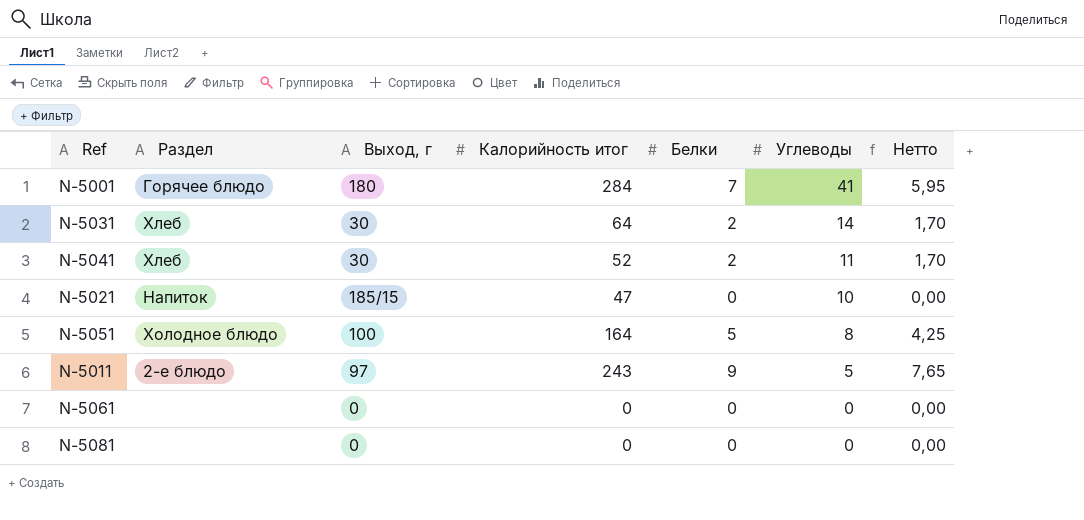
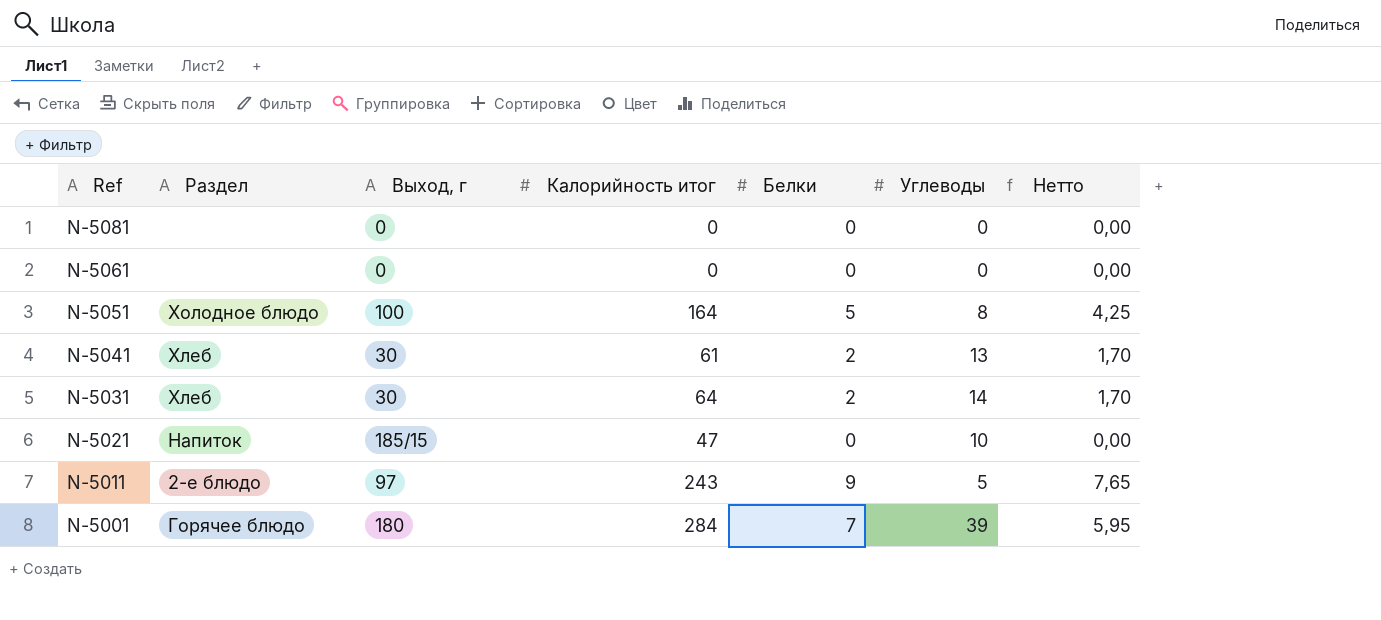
row order: Углеводы descending -> Ref descending
N-5041 | Калорийность итог: 52 -> 61
N-5041 | Углеводы: 11 -> 13
N-5001 | Углеводы: 41 -> 39

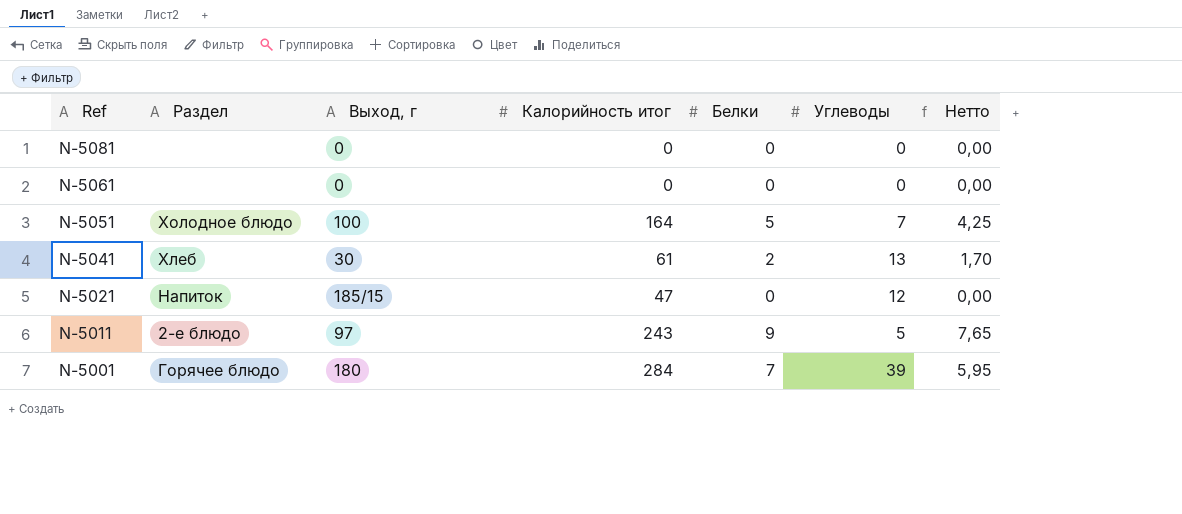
row N-5031: Хлеб | 30 | 64 | 2 | 14 | 1,70 -> none
N-5051 | Углеводы: 8 -> 7
N-5021 | Углеводы: 10 -> 12

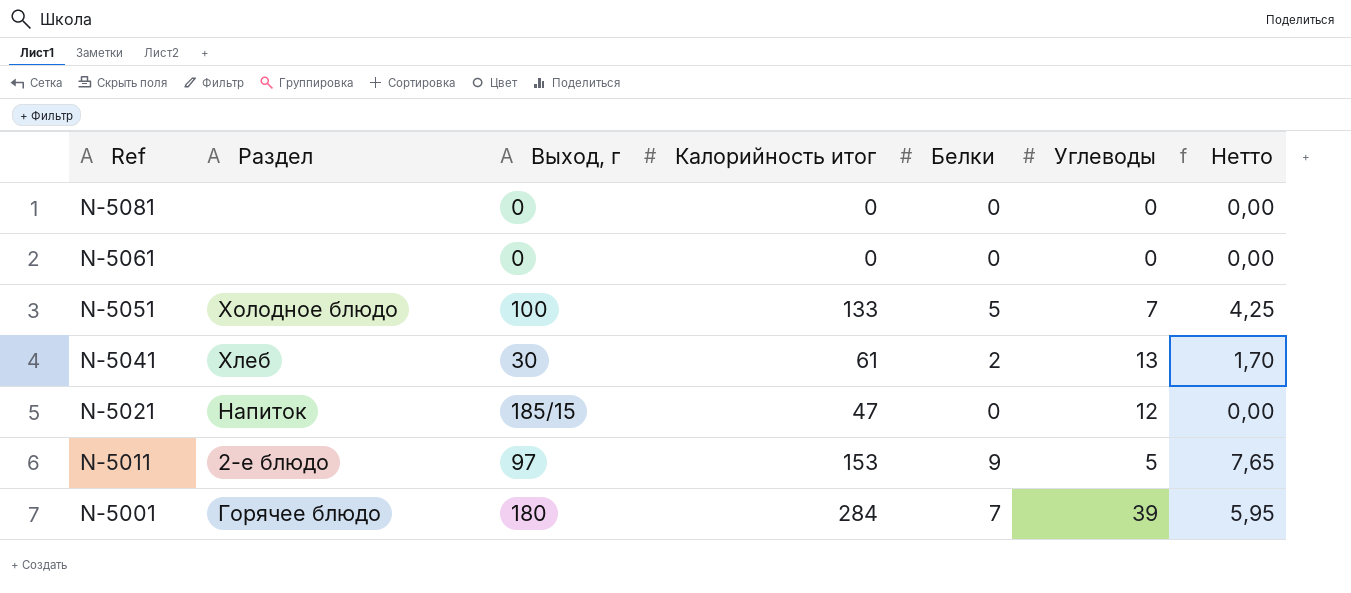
N-5051 | Калорийность итог: 164 -> 133
N-5011 | Калорийность итог: 243 -> 153

